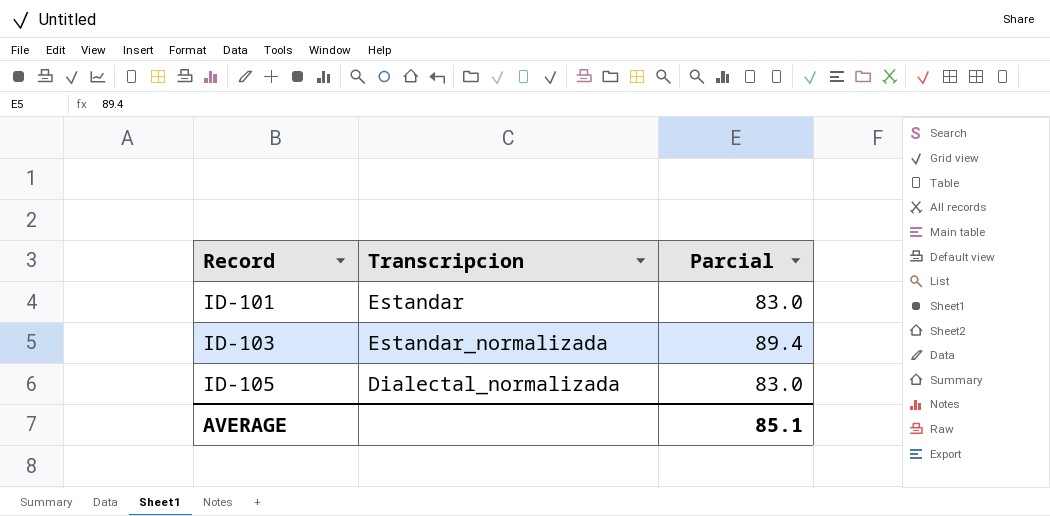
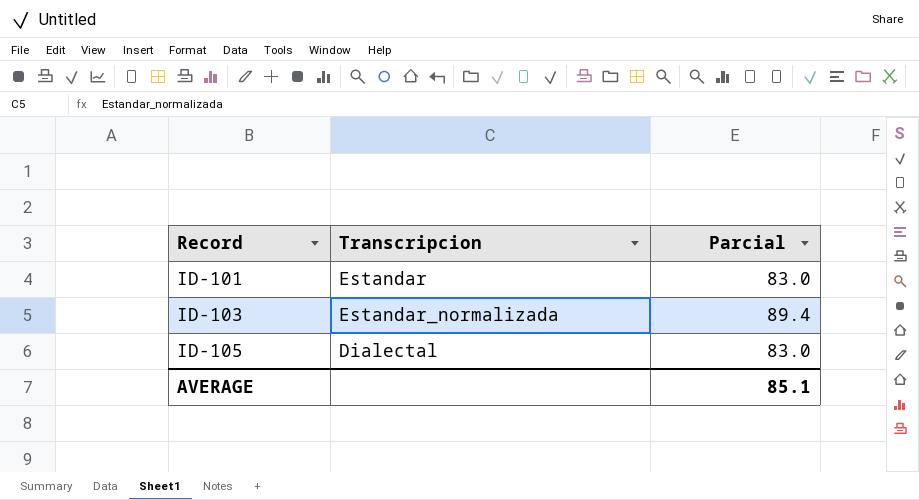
ID-105 | Transcripcion: Dialectal_normalizada -> Dialectal

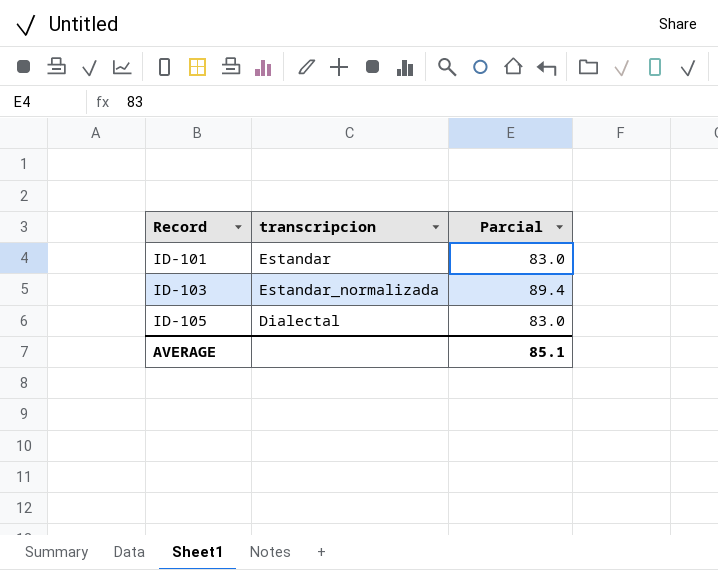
column name: Transcripcion -> transcripcion

